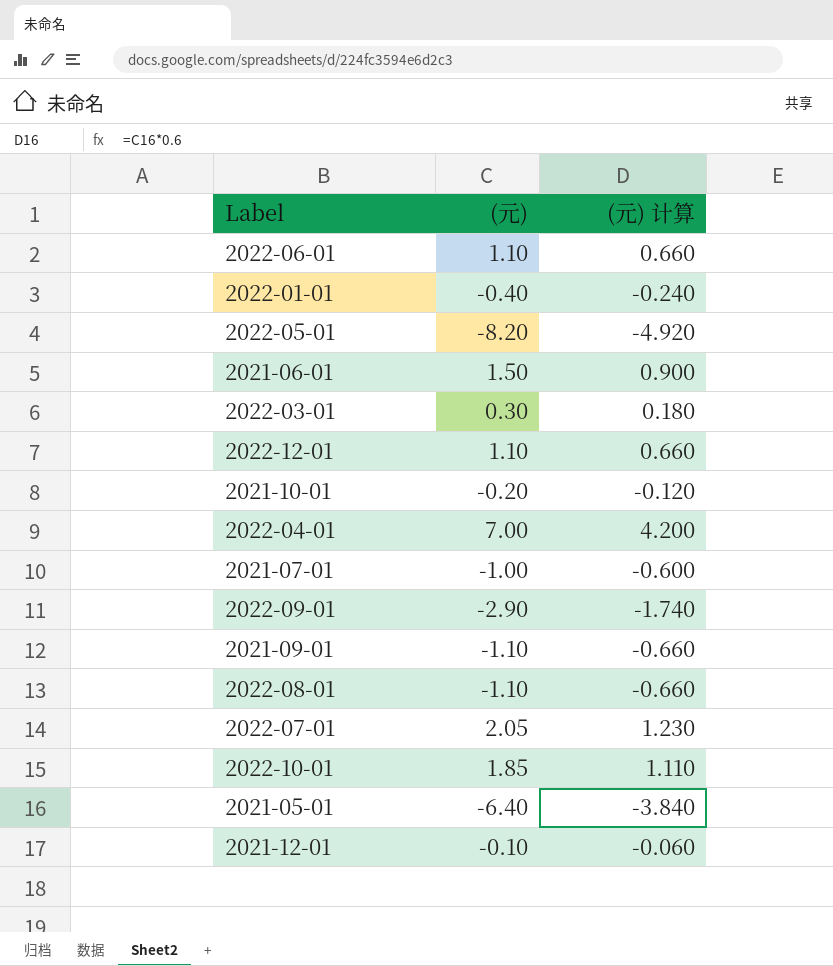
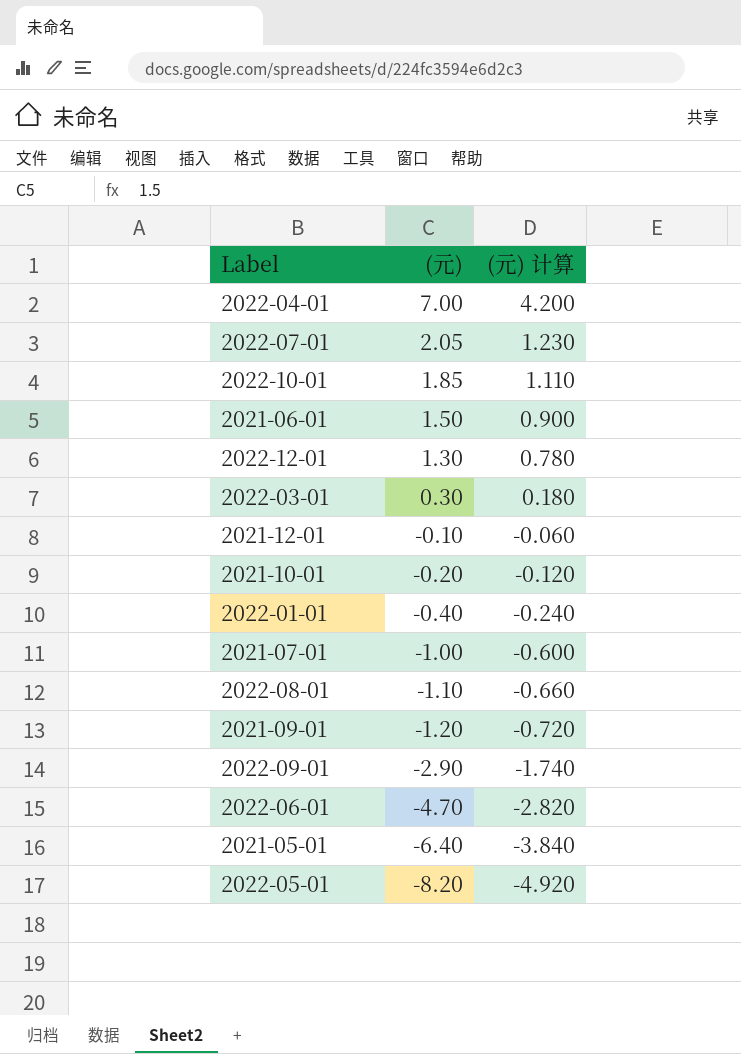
row order: none -> (元) descending
2022-12-01 | (元): 1.10 -> 1.30
2022-12-01 | (元) 计算: 0.660 -> 0.780
2021-09-01 | (元): -1.10 -> -1.20
2021-09-01 | (元) 计算: -0.660 -> -0.720
2022-06-01 | (元): 1.10 -> -4.70
2022-06-01 | (元) 计算: 0.660 -> -2.820

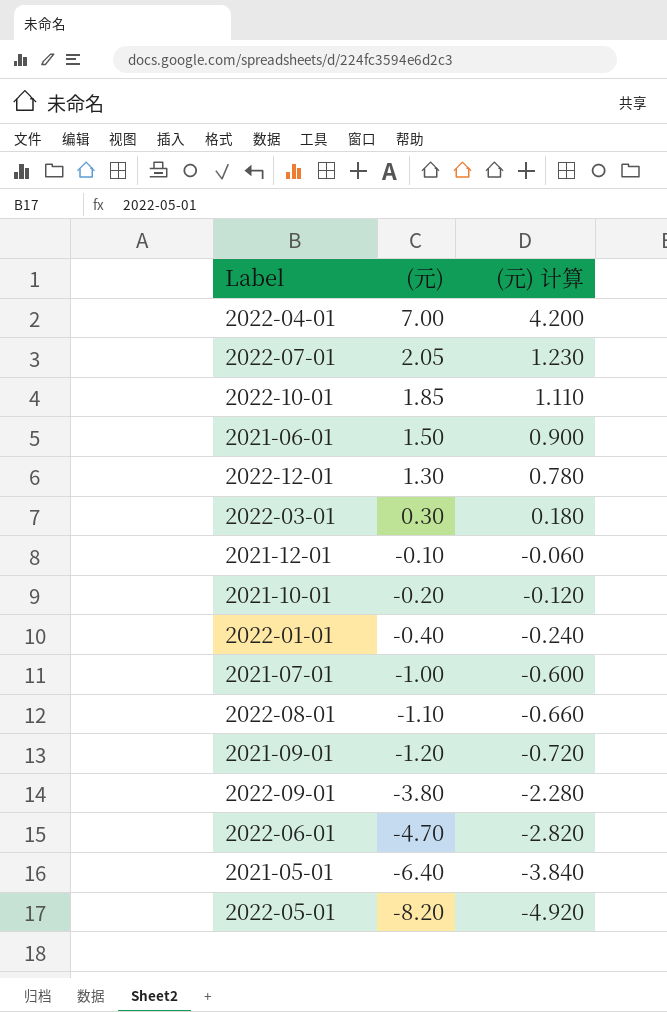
2022-09-01 | (元): -2.90 -> -3.80
2022-09-01 | (元) 计算: -1.740 -> -2.280

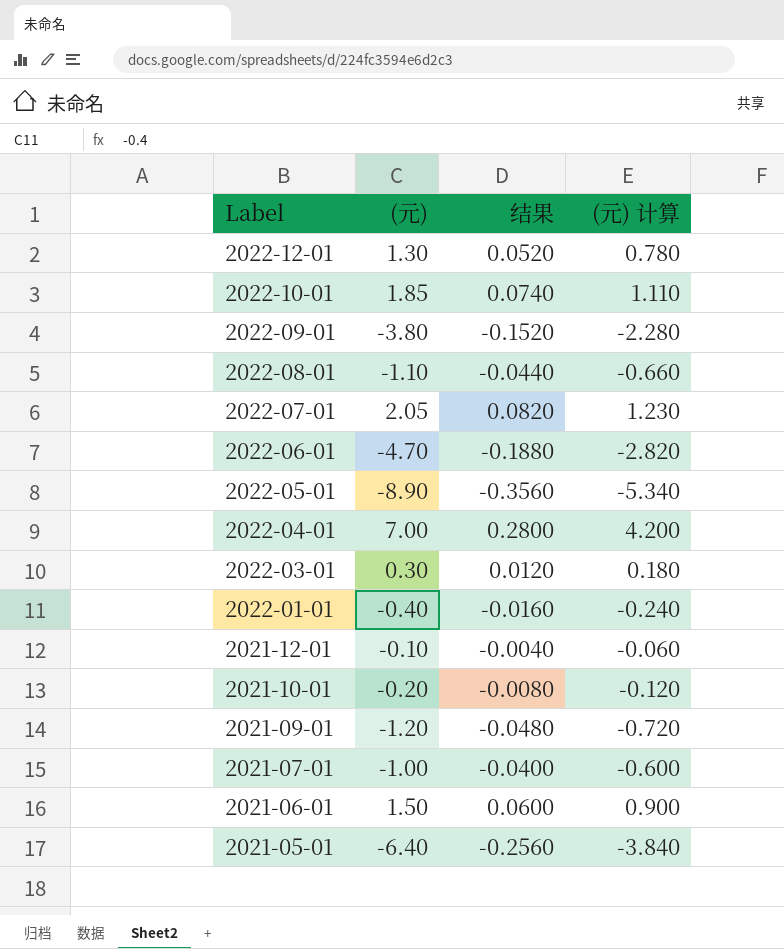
row order: (元) descending -> Label descending
column 结果 | formula: none -> [(元)] * 0.04
2022-05-01 | (元): -8.20 -> -8.90
2022-05-01 | (元) 计算: -4.920 -> -5.340

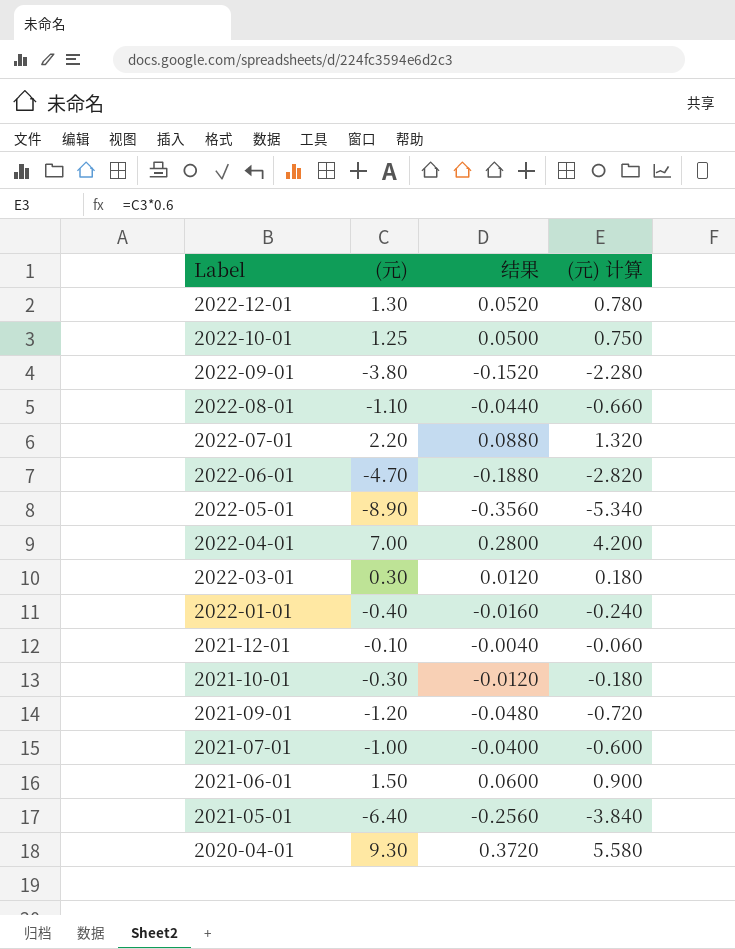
2022-10-01 | (元): 1.85 -> 1.25
2022-10-01 | 结果: 0.0740 -> 0.0500
2022-10-01 | (元) 计算: 1.110 -> 0.750
2022-07-01 | (元): 2.05 -> 2.20
2022-07-01 | 结果: 0.0820 -> 0.0880
2022-07-01 | (元) 计算: 1.230 -> 1.320
2021-10-01 | (元): -0.20 -> -0.30
2021-10-01 | 结果: -0.0080 -> -0.0120
2021-10-01 | (元) 计算: -0.120 -> -0.180
row 2020-04-01: none -> 9.30 | 0.3720 | 5.580

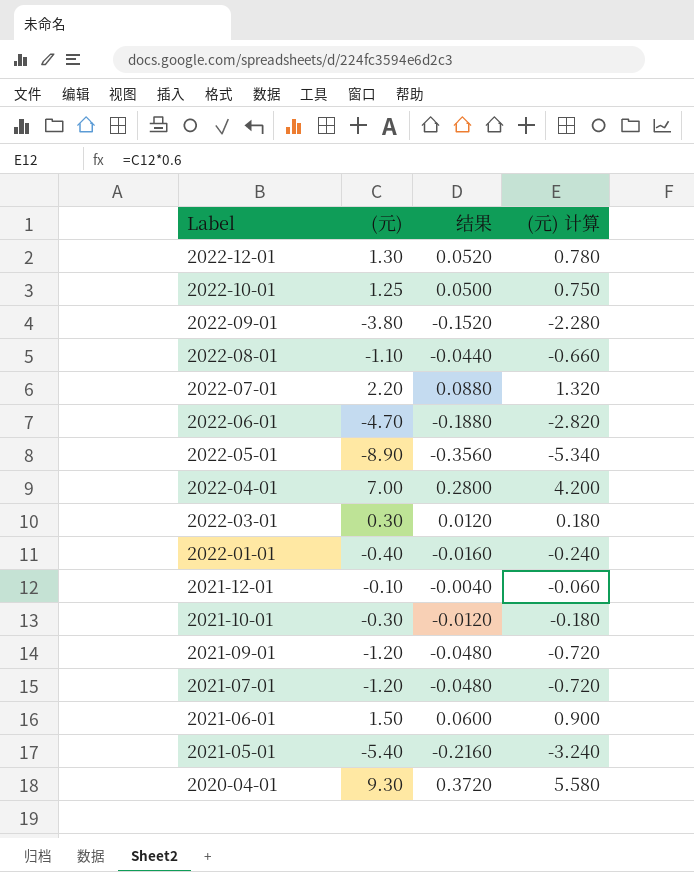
2021-07-01 | (元): -1.00 -> -1.20
2021-07-01 | 结果: -0.0400 -> -0.0480
2021-07-01 | (元) 计算: -0.600 -> -0.720
2021-05-01 | (元): -6.40 -> -5.40
2021-05-01 | 结果: -0.2560 -> -0.2160
2021-05-01 | (元) 计算: -3.840 -> -3.240

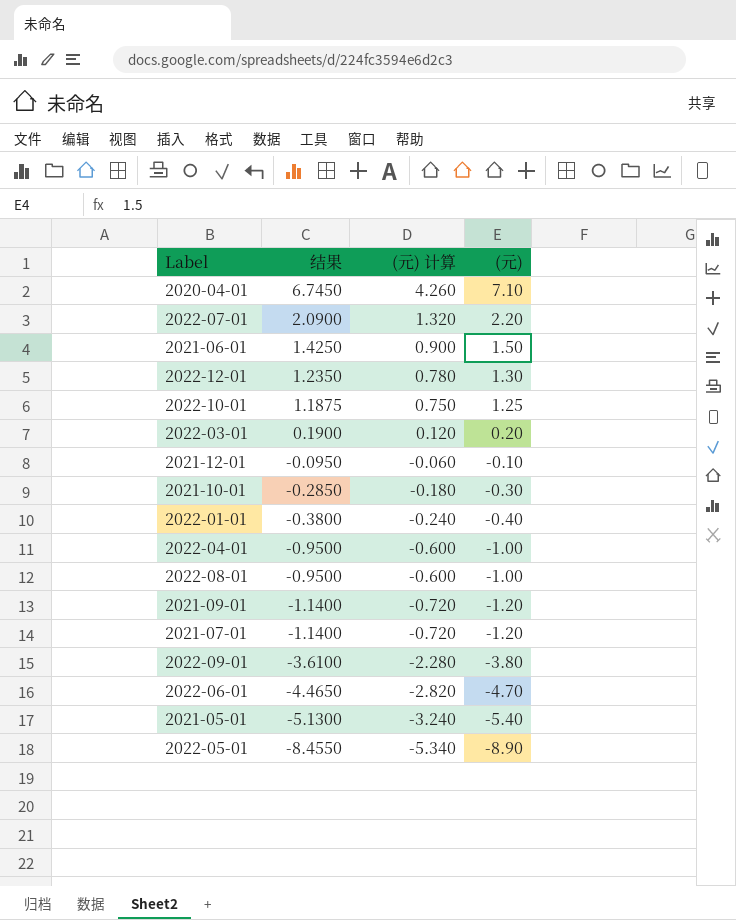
row order: Label descending -> 结果 descending
column 结果 | formula: [(元)] * 0.04 -> [(元)] * 0.95
column (元) | position: 2 -> 4
2020-04-01 | (元) 计算: 5.580 -> 4.260
2020-04-01 | (元): 9.30 -> 7.10
2022-03-01 | (元) 计算: 0.180 -> 0.120
2022-03-01 | (元): 0.30 -> 0.20
2022-04-01 | (元) 计算: 4.200 -> -0.600
2022-04-01 | (元): 7.00 -> -1.00
2022-08-01 | (元) 计算: -0.660 -> -0.600
2022-08-01 | (元): -1.10 -> -1.00

